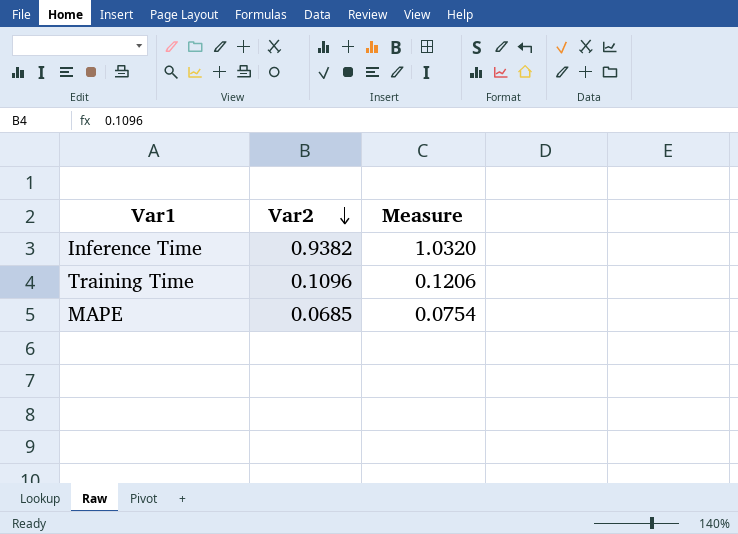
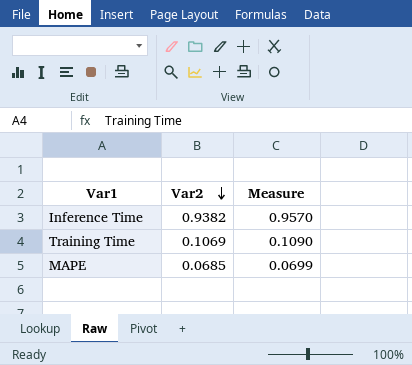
column Measure | formula: [Var2] * 1.1 -> [Var2] * 1.02
Training Time | Var2: 0.1096 -> 0.1069

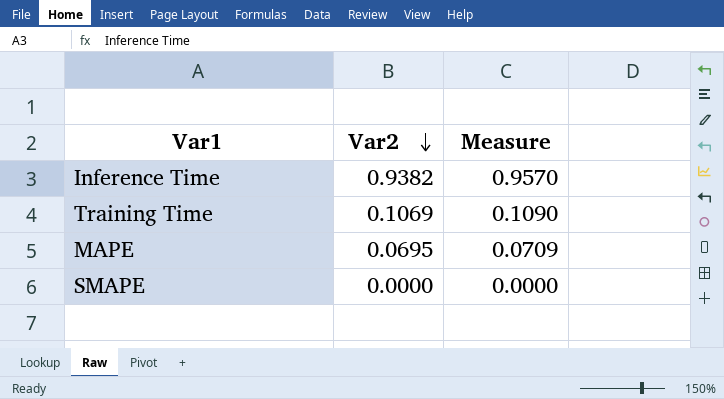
MAPE | Var2: 0.0685 -> 0.0695
MAPE | Measure: 0.0699 -> 0.0709
row SMAPE: none -> 0.0000 | 0.0000

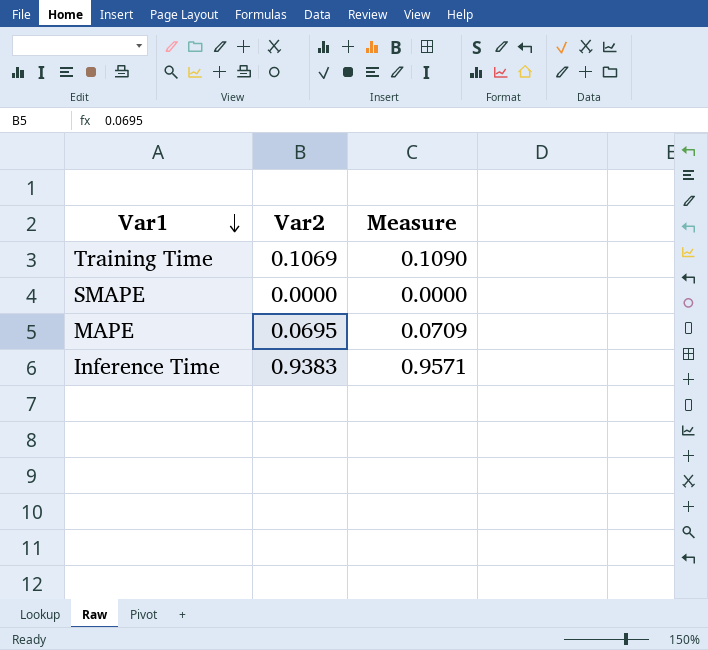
row order: Var2 descending -> Var1 descending
Inference Time | Var2: 0.9382 -> 0.9383
Inference Time | Measure: 0.9570 -> 0.9571

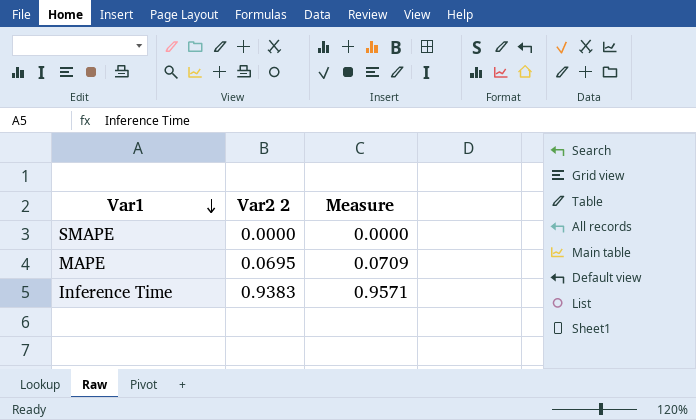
column name: Var2 -> Var2 2
row Training Time: 0.1069 | 0.1090 -> none

